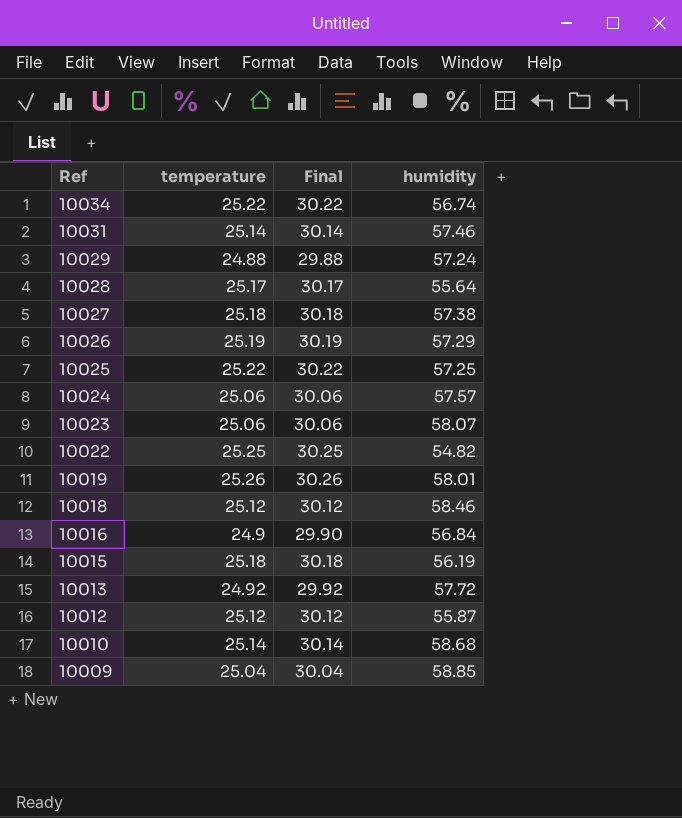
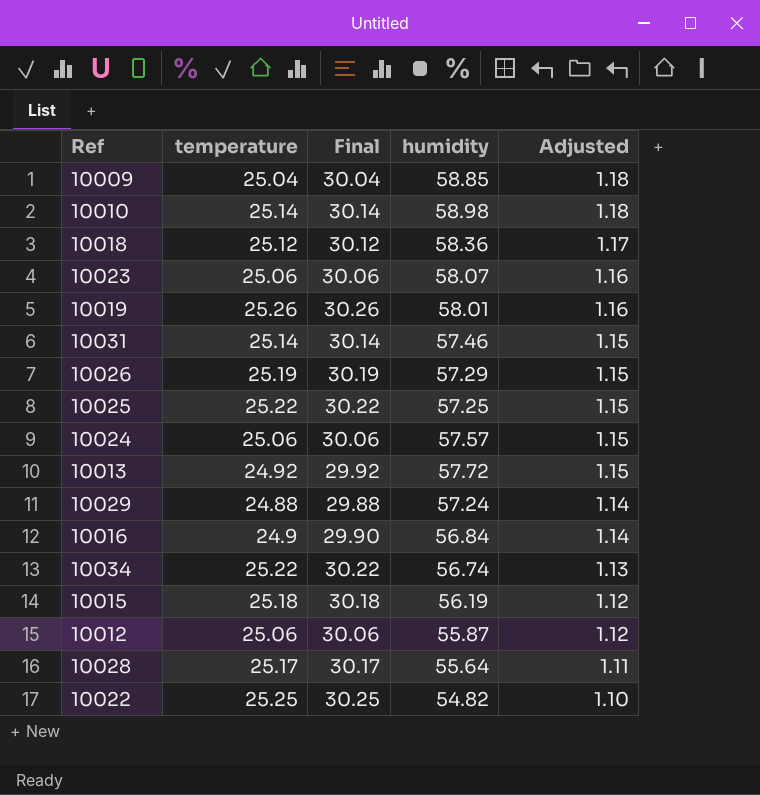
row order: Ref descending -> Adjusted descending
column Adjusted | formula: none -> [humidity] * 0.02
row 10027: 25.18 | 30.18 | 57.38 -> none
10010 | humidity: 58.68 -> 58.98
10018 | humidity: 58.46 -> 58.36
10012 | temperature: 25.12 -> 25.06
10012 | Final: 30.12 -> 30.06

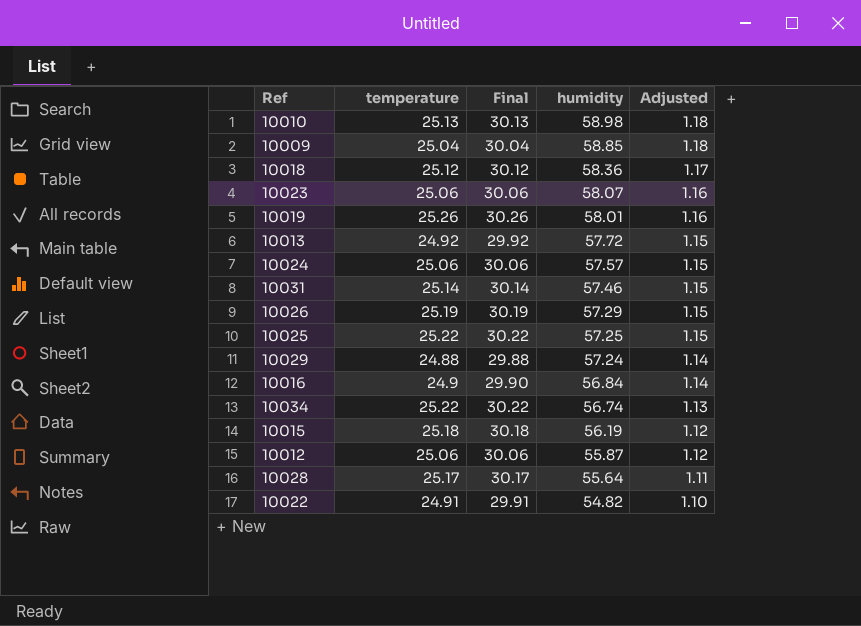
row order: Adjusted descending -> humidity descending
10010 | temperature: 25.14 -> 25.13
10010 | Final: 30.14 -> 30.13
10022 | temperature: 25.25 -> 24.91
10022 | Final: 30.25 -> 29.91

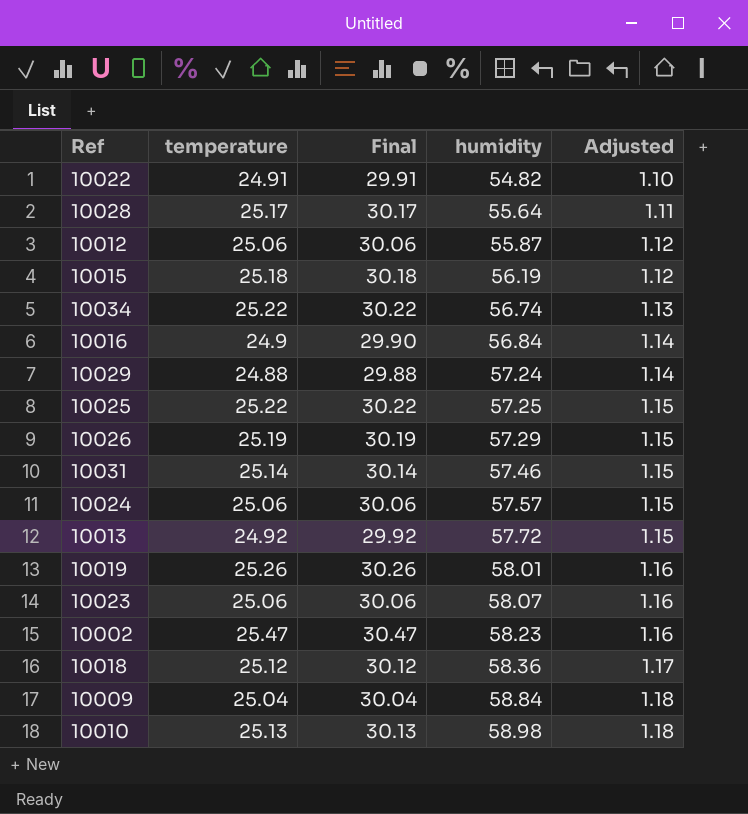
row order: humidity descending -> humidity ascending
row 10002: none -> 25.47 | 30.47 | 58.23 | 1.16
10009 | humidity: 58.85 -> 58.84

